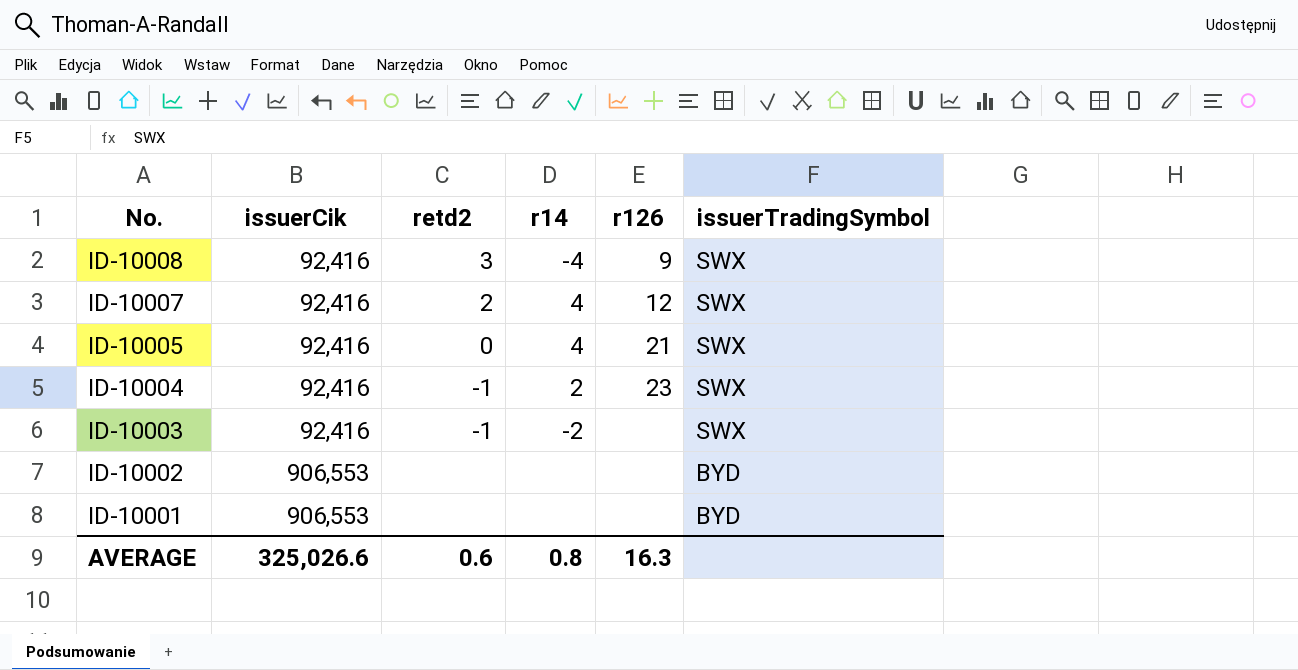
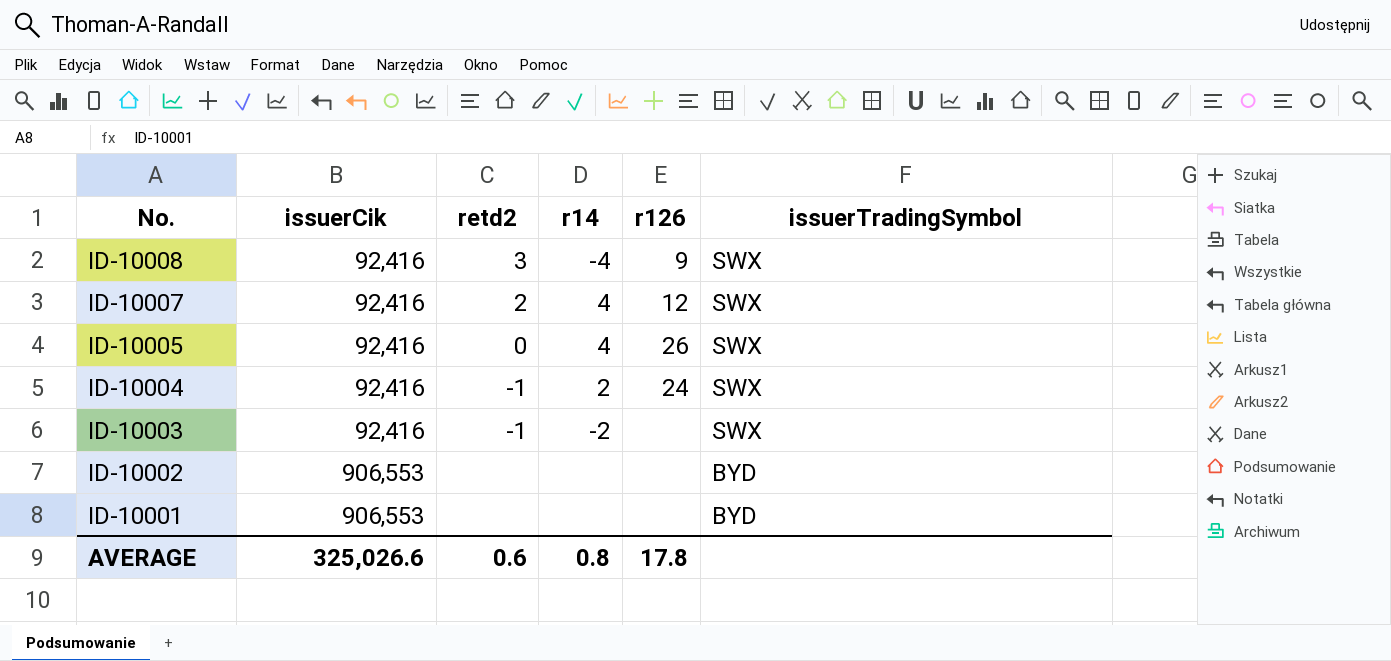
ID-10005 | r126: 21 -> 26
ID-10004 | r126: 23 -> 24
AVERAGE | r126: 16.3 -> 17.8

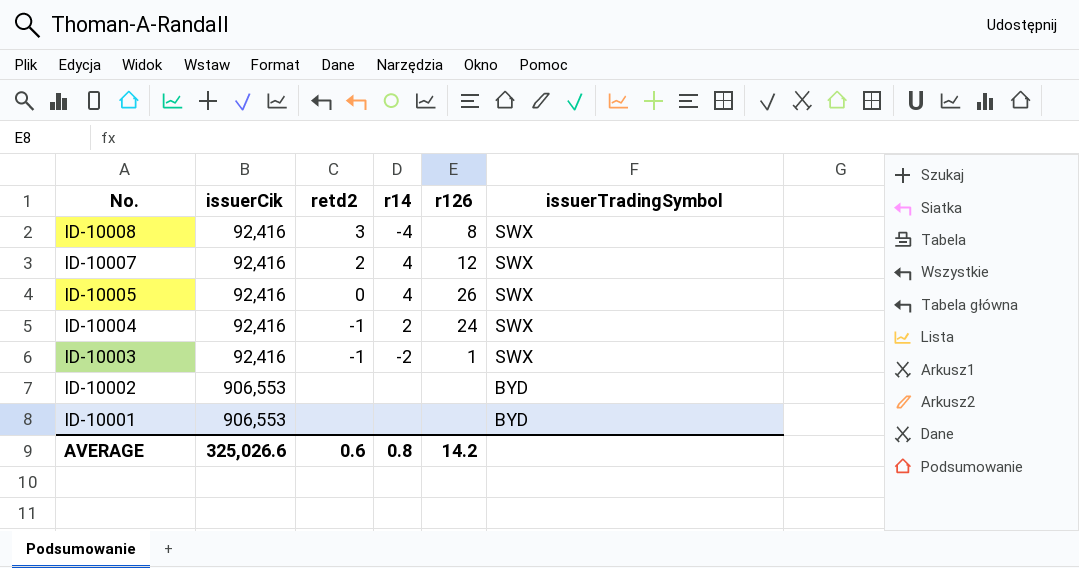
ID-10008 | r126: 9 -> 8
ID-10003 | r126: none -> 1
AVERAGE | r126: 17.8 -> 14.2

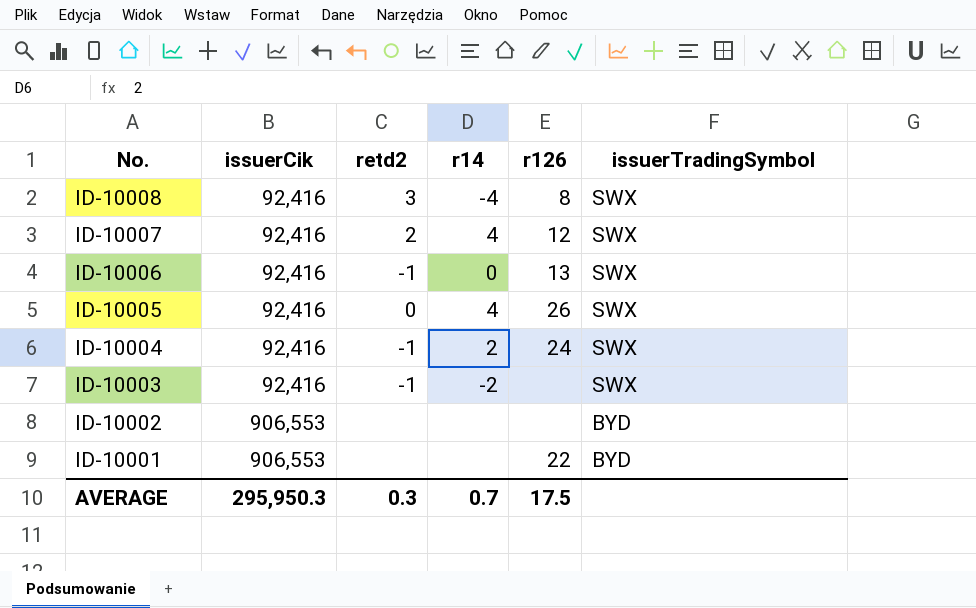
row ID-10006: none -> 92,416 | -1 | 0 | 13 | SWX
ID-10003 | r126: 1 -> none
ID-10001 | r126: none -> 22
AVERAGE | issuerCik: 325,026.6 -> 295,950.3
AVERAGE | retd2: 0.6 -> 0.3
AVERAGE | r14: 0.8 -> 0.7
AVERAGE | r126: 14.2 -> 17.5

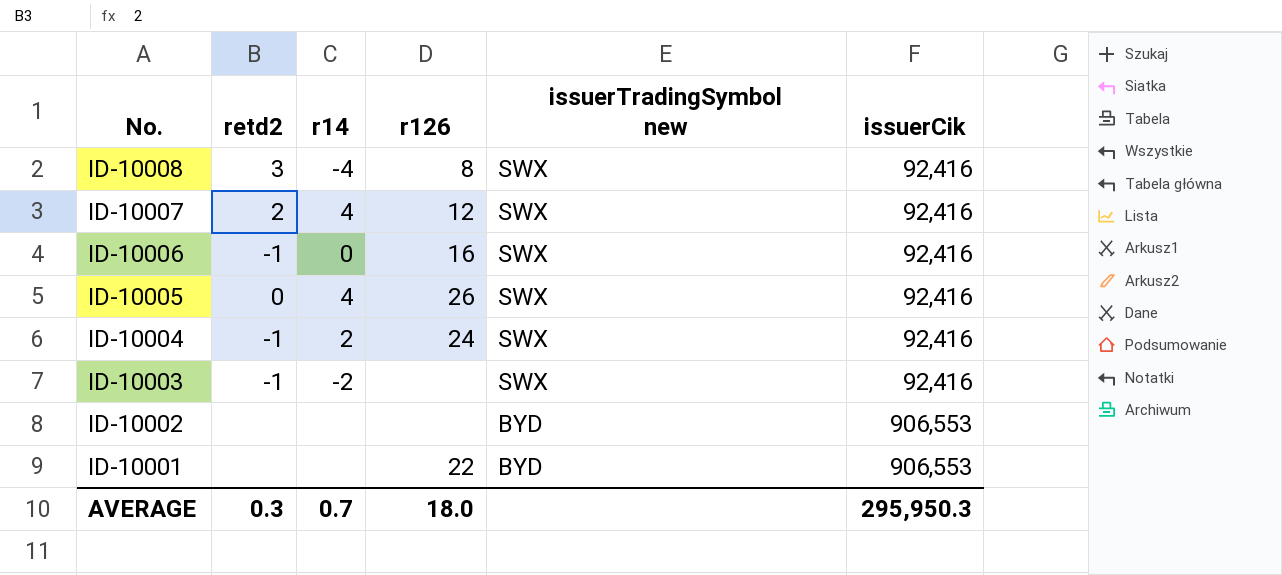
column name: issuerTradingSymbol -> issuerTradingSymbol new
column issuerCik | position: 2 -> 6
ID-10006 | r126: 13 -> 16
AVERAGE | r126: 17.5 -> 18.0

